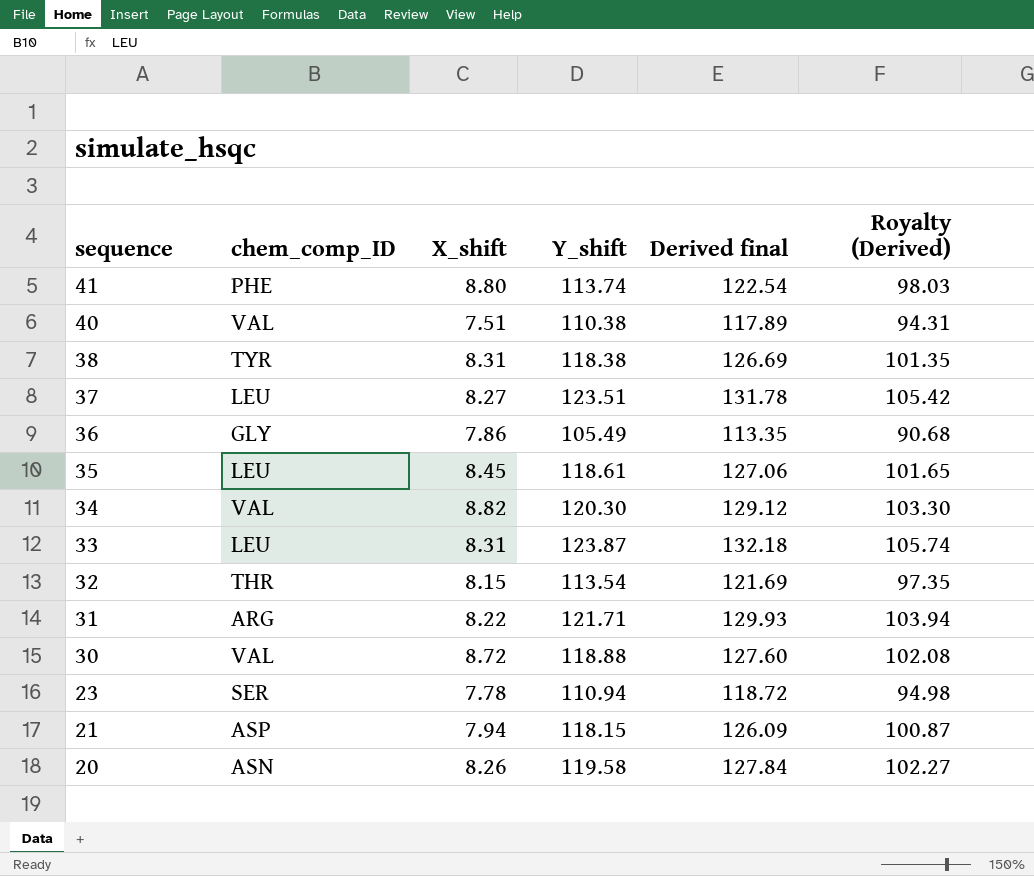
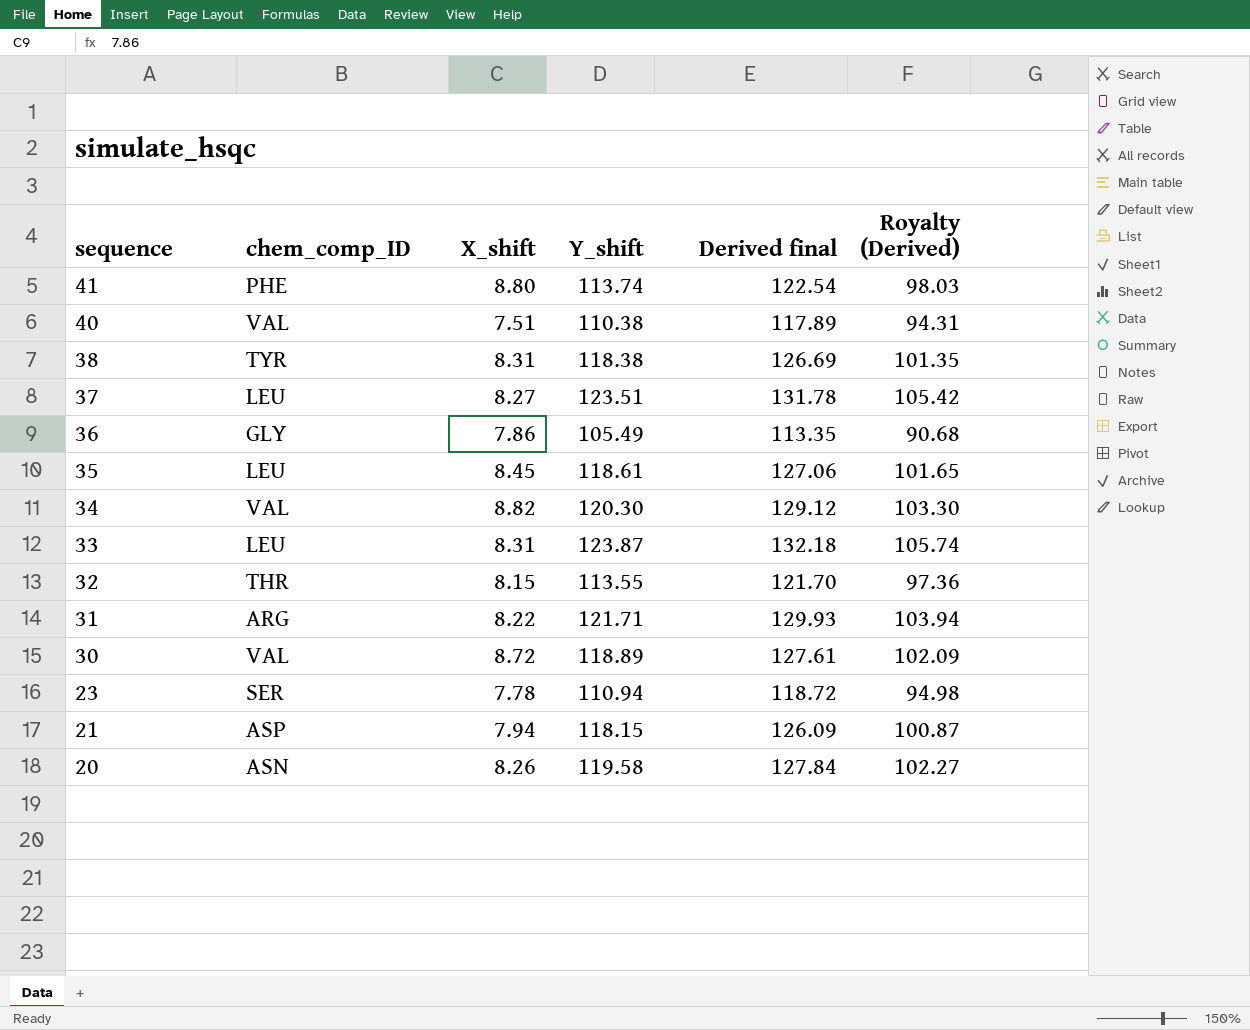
32 | Y_shift: 113.54 -> 113.55
32 | Derived final: 121.69 -> 121.70
32 | Royalty (Derived): 97.35 -> 97.36
30 | Y_shift: 118.88 -> 118.89
30 | Derived final: 127.60 -> 127.61
30 | Royalty (Derived): 102.08 -> 102.09

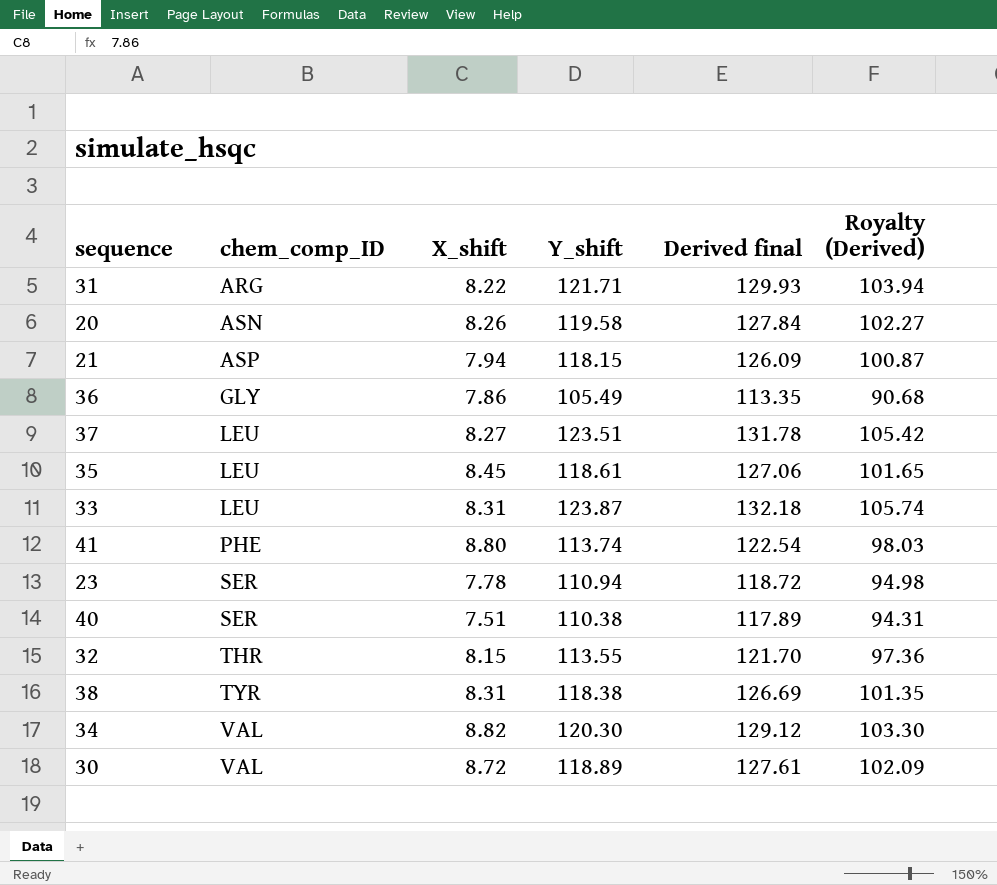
row order: sequence descending -> chem_comp_ID ascending
40 | chem_comp_ID: VAL -> SER

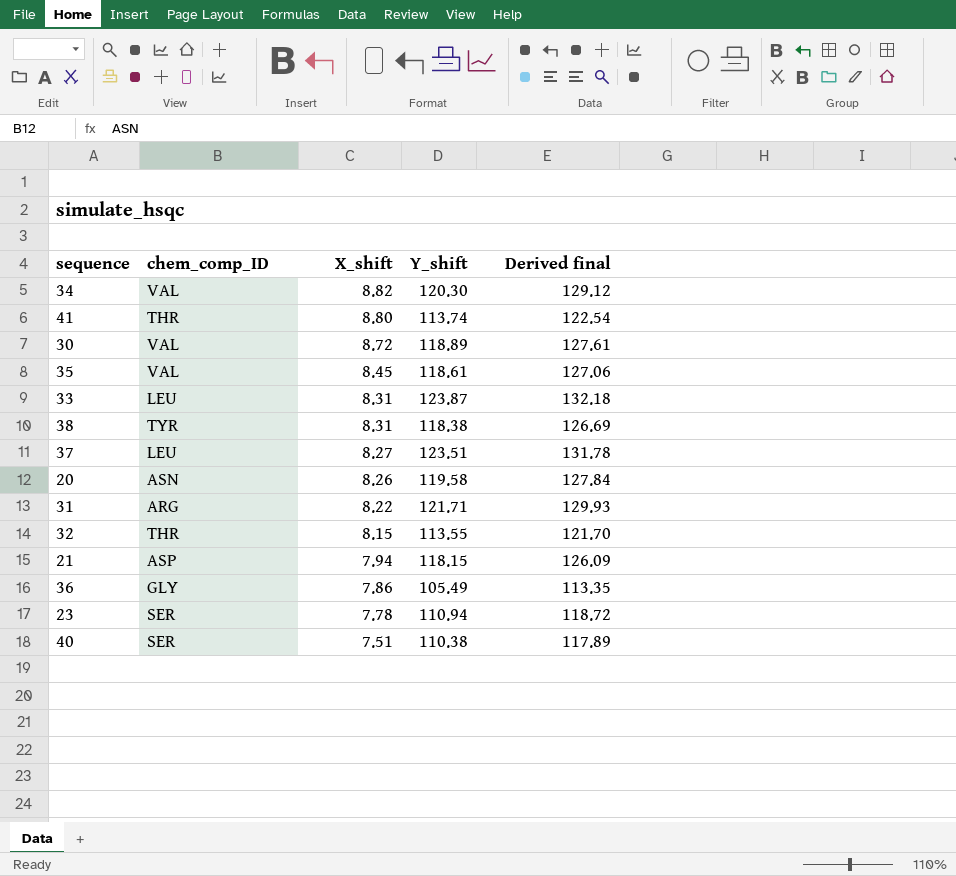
row order: chem_comp_ID ascending -> X_shift descending
column Royalty (Derived) | formula: [Derived final] * 0.8 -> none
41 | chem_comp_ID: PHE -> THR
35 | chem_comp_ID: LEU -> VAL

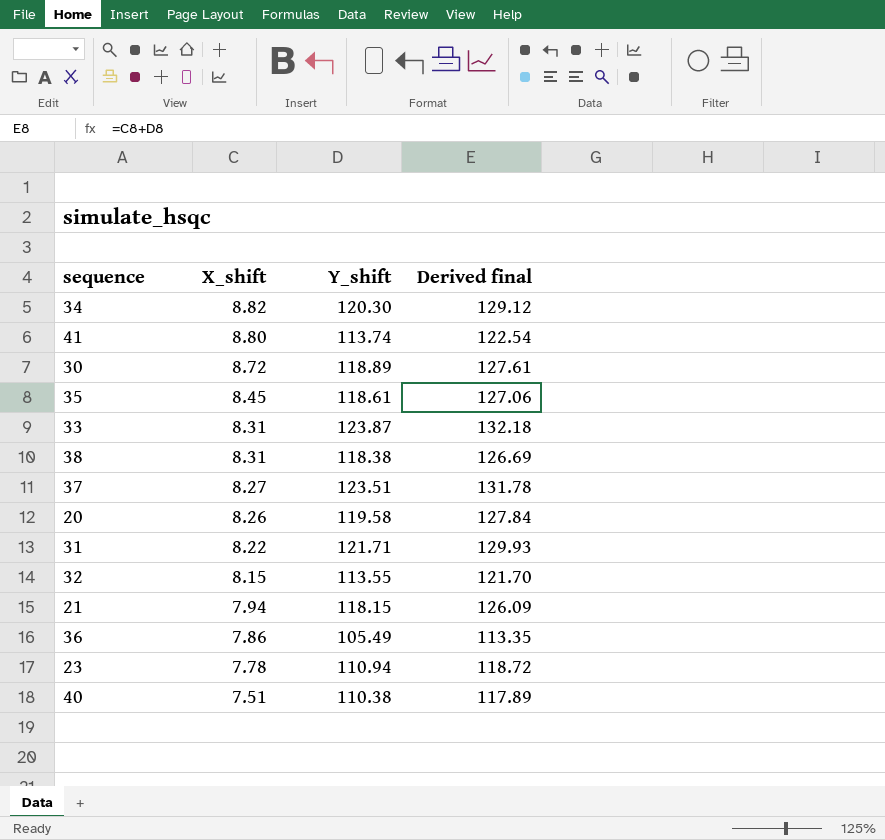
column chem_comp_ID | position: 2 -> none

